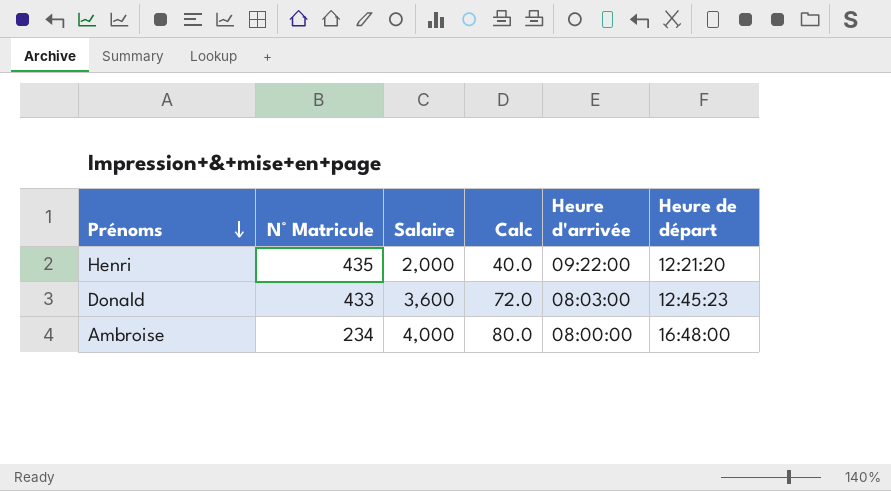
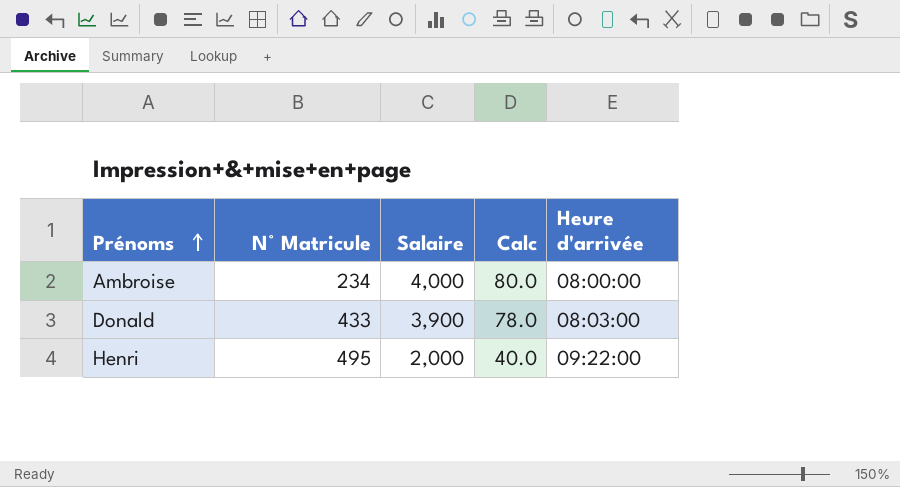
row order: Prénoms descending -> Prénoms ascending
column Heure de départ | position: 6 -> none
Donald | Salaire: 3,600 -> 3,900
Donald | Calc: 72.0 -> 78.0
Henri | N° Matricule: 435 -> 495

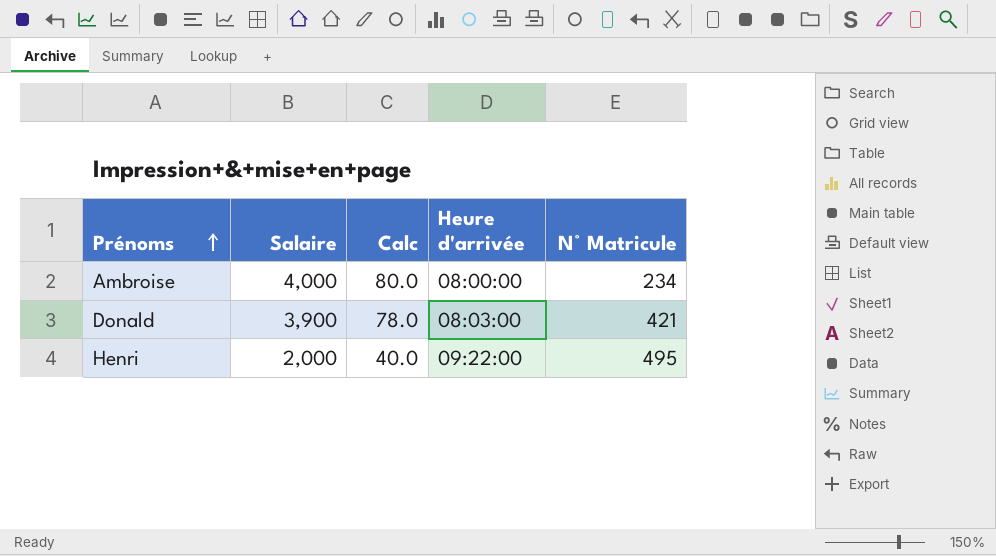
column N° Matricule | position: 2 -> 5
Donald | N° Matricule: 433 -> 421

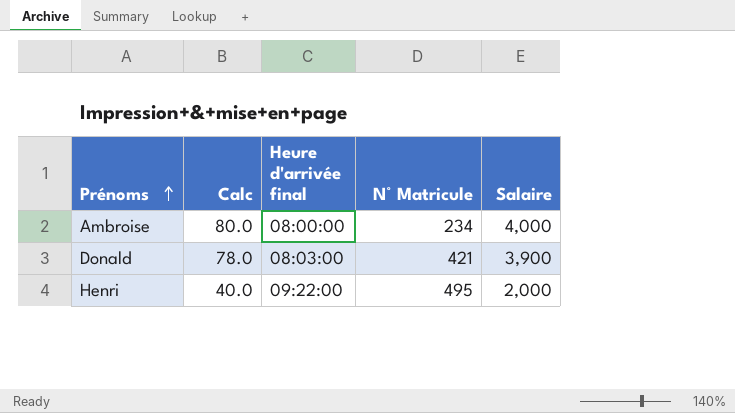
column name: Heure d'arrivée -> Heure d'arrivée final
column Salaire | position: 2 -> 5

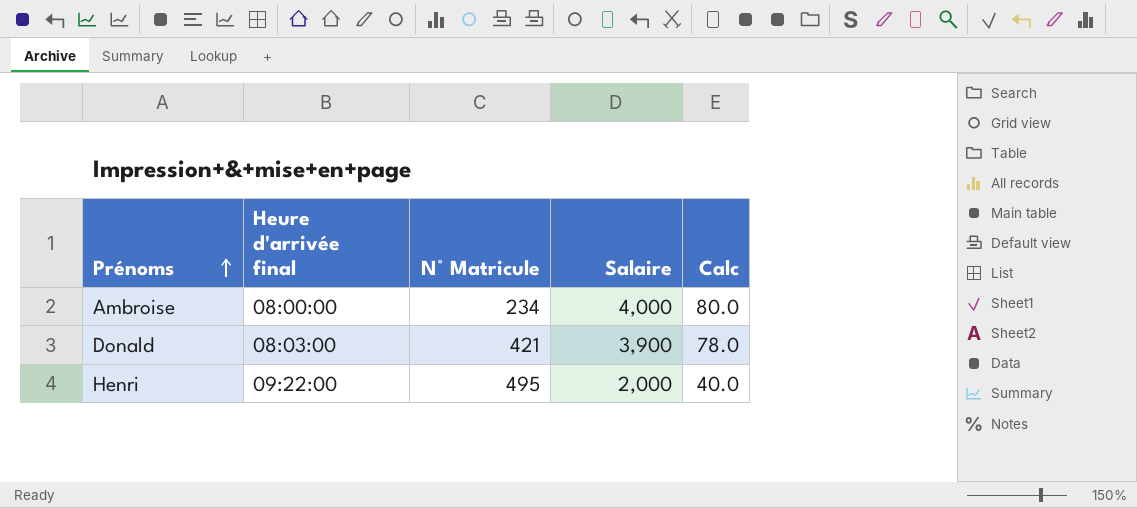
column Calc | position: 2 -> 5

